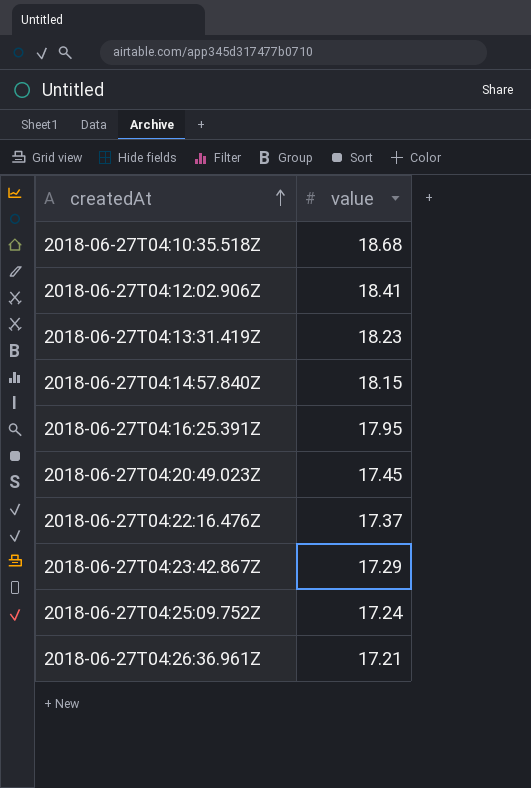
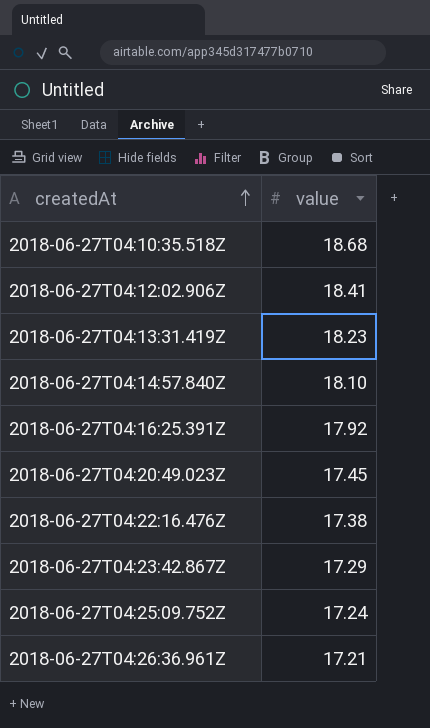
2018-06-27T04:14:57.840Z | value: 18.15 -> 18.10
2018-06-27T04:16:25.391Z | value: 17.95 -> 17.92
2018-06-27T04:22:16.476Z | value: 17.37 -> 17.38

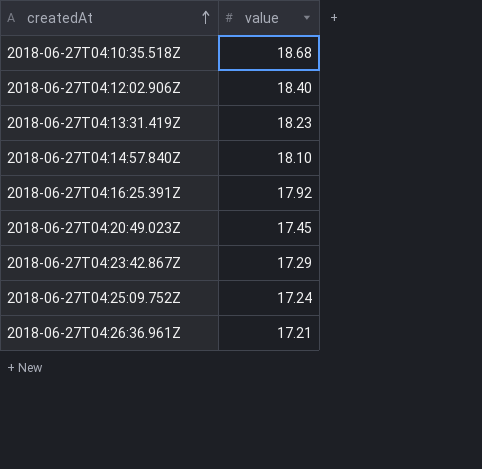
row 2018-06-27T04:22:16.476Z: 17.38 -> none
2018-06-27T04:12:02.906Z | value: 18.41 -> 18.40

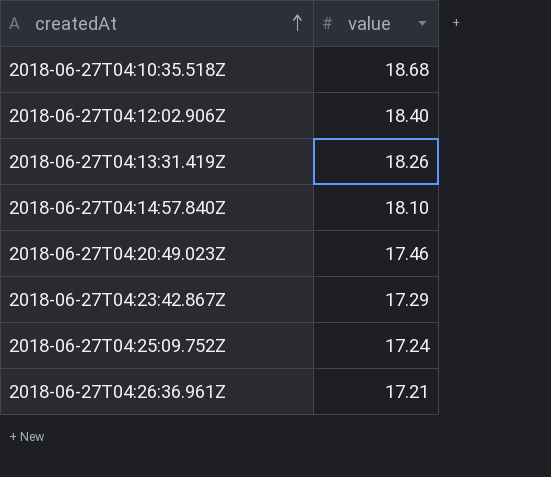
row 2018-06-27T04:16:25.391Z: 17.92 -> none
2018-06-27T04:13:31.419Z | value: 18.23 -> 18.26
2018-06-27T04:20:49.023Z | value: 17.45 -> 17.46

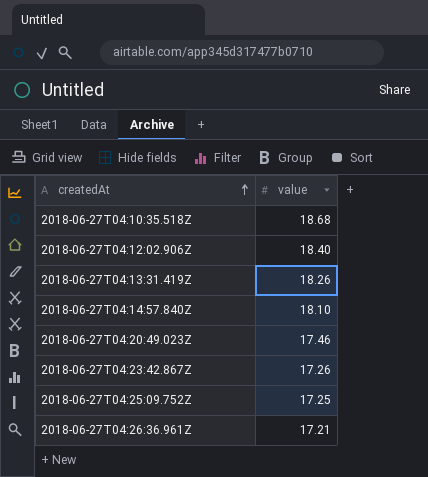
2018-06-27T04:23:42.867Z | value: 17.29 -> 17.26
2018-06-27T04:25:09.752Z | value: 17.24 -> 17.25

